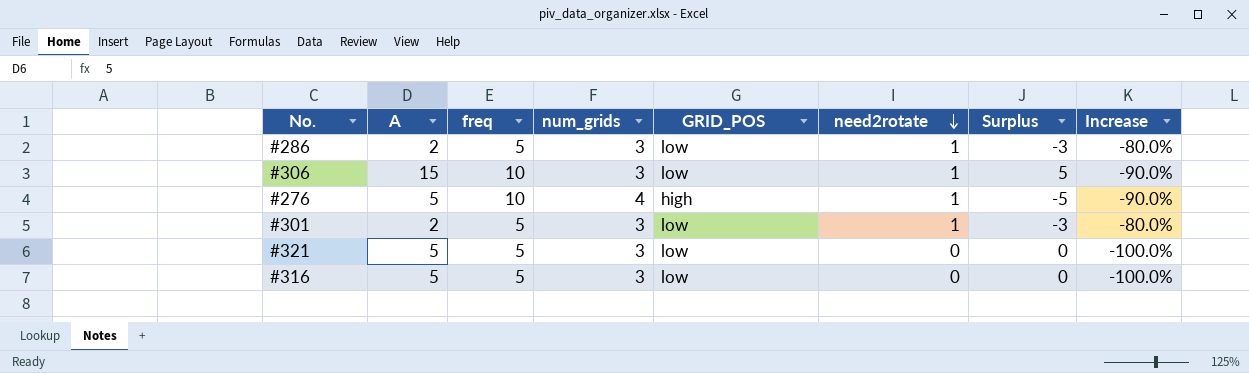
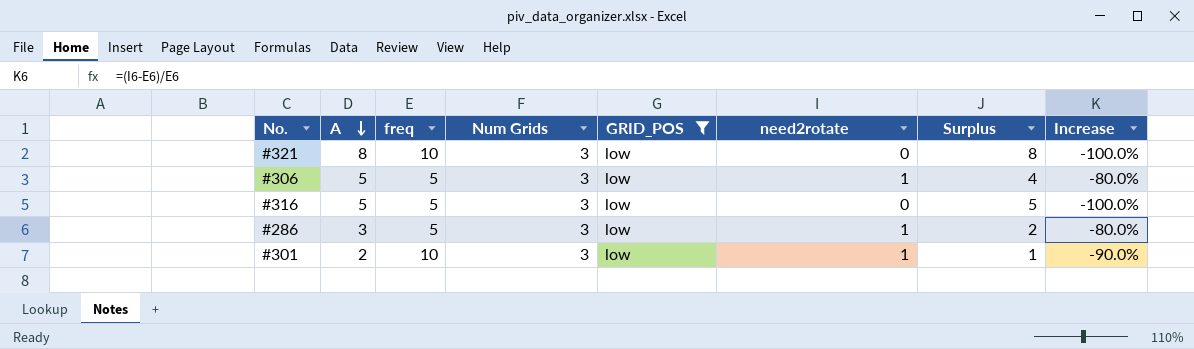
filter: none -> GRID_POS = low
row order: need2rotate descending -> A descending
column name: num_grids -> Num Grids
column Surplus | formula: [A] - [freq] -> [A] - [need2rotate]
#321 | A: 5 -> 8
#321 | freq: 5 -> 10
#306 | A: 15 -> 5
#306 | freq: 10 -> 5
#306 | Increase: -90.0% -> -80.0%
#286 | A: 2 -> 3
#301 | freq: 5 -> 10
#301 | Increase: -80.0% -> -90.0%

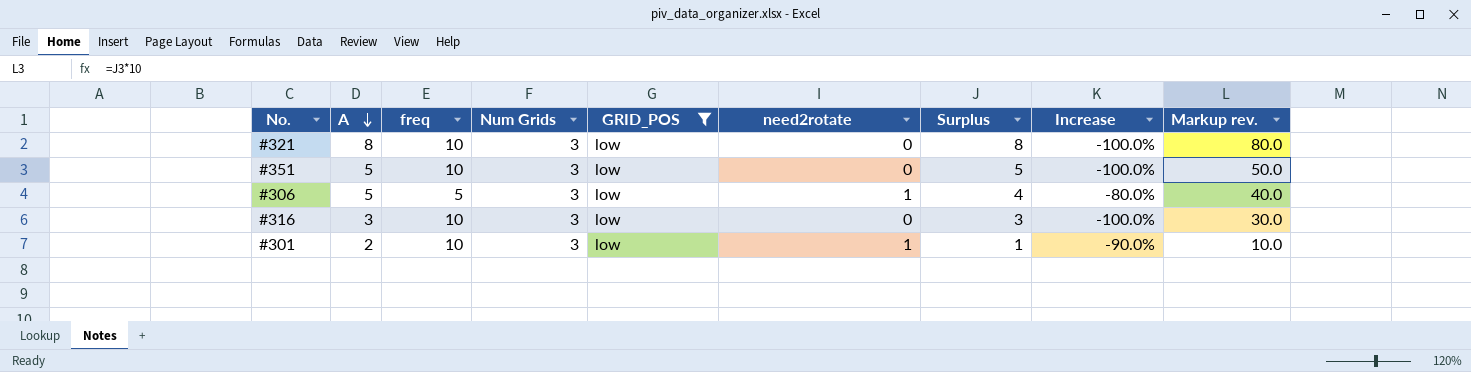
column Markup rev. | formula: none -> [Surplus] * 10
row #286: 3 | 5 | 3 | low | 1 | 2 | -80.0% -> none
row #351: none -> 5 | 10 | 3 | low | 0 | 5 | -100.0% | 50.0
#316 | A: 5 -> 3
#316 | freq: 5 -> 10
#316 | Surplus: 5 -> 3

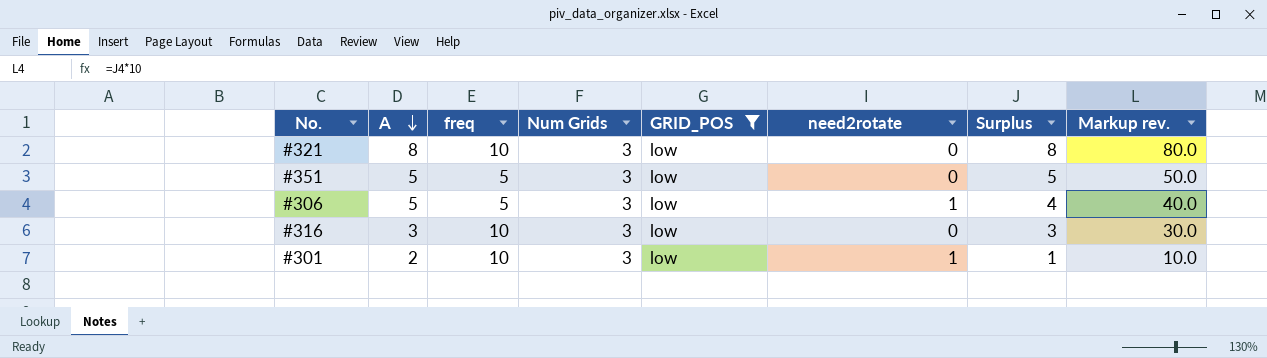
column Increase | formula: ([need2rotate] - [freq]) / [freq] -> none
#351 | freq: 10 -> 5

